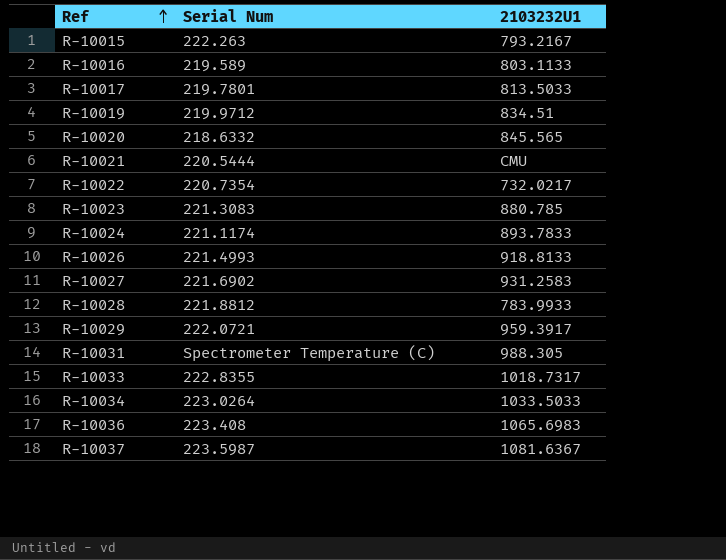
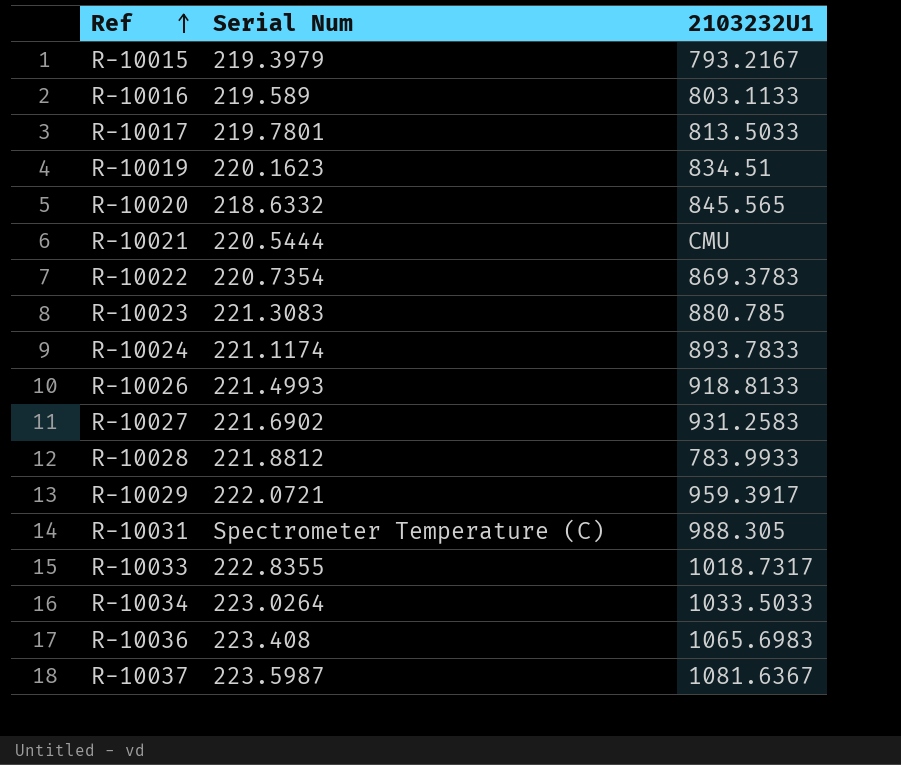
R-10015 | Serial Num: 222.263 -> 219.3979
R-10019 | Serial Num: 219.9712 -> 220.1623
R-10022 | 2103232U1: 732.0217 -> 869.3783

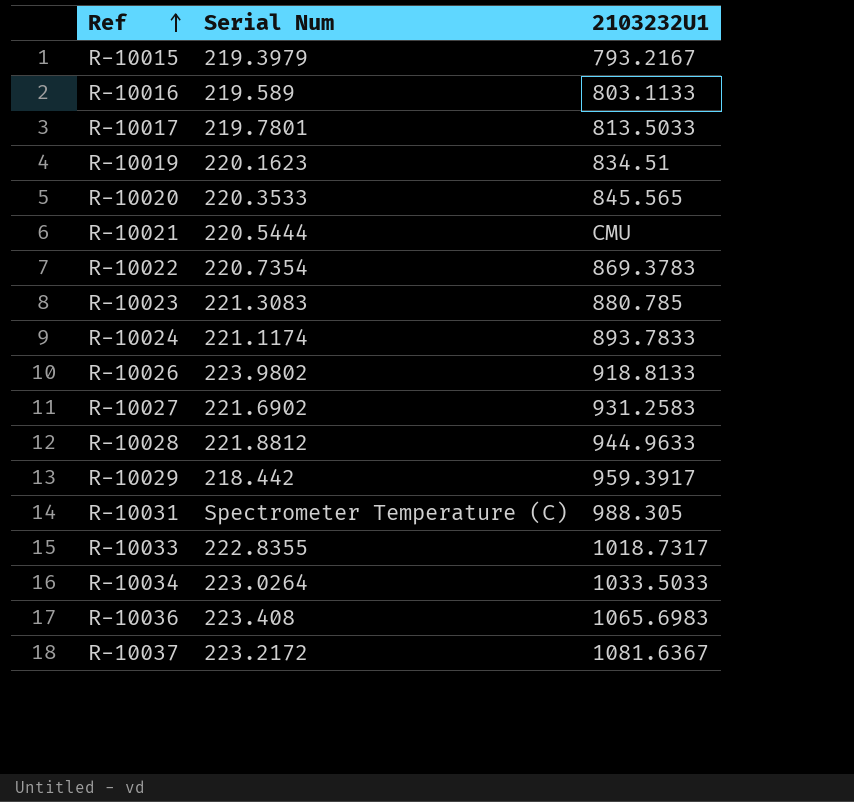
R-10020 | Serial Num: 218.6332 -> 220.3533
R-10026 | Serial Num: 221.4993 -> 223.9802
R-10028 | 2103232U1: 783.9933 -> 944.9633
R-10029 | Serial Num: 222.0721 -> 218.442
R-10037 | Serial Num: 223.5987 -> 223.2172

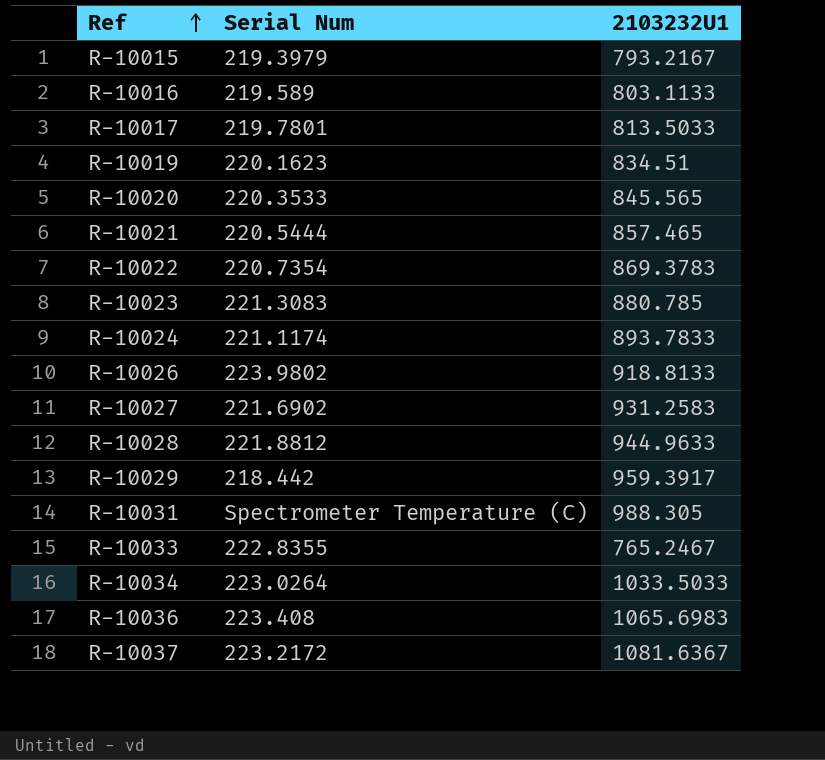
R-10021 | 2103232U1: CMU -> 857.465
R-10033 | 2103232U1: 1018.7317 -> 765.2467

